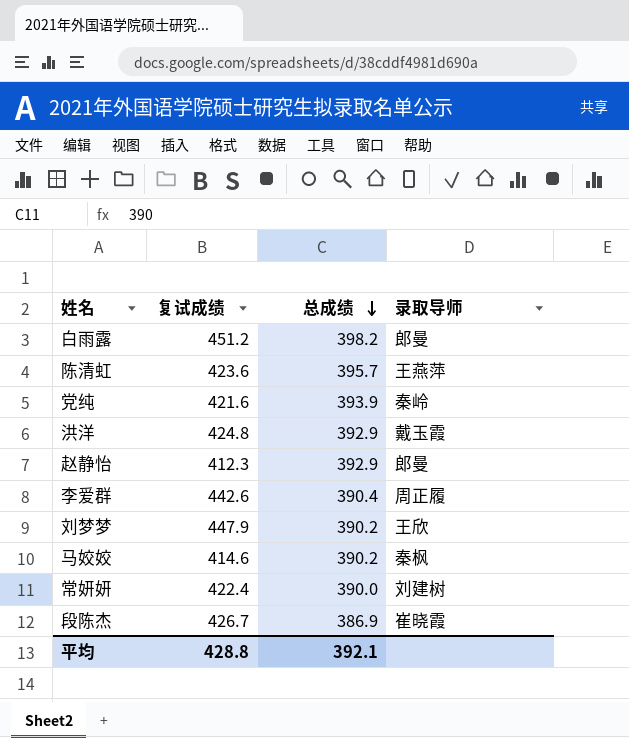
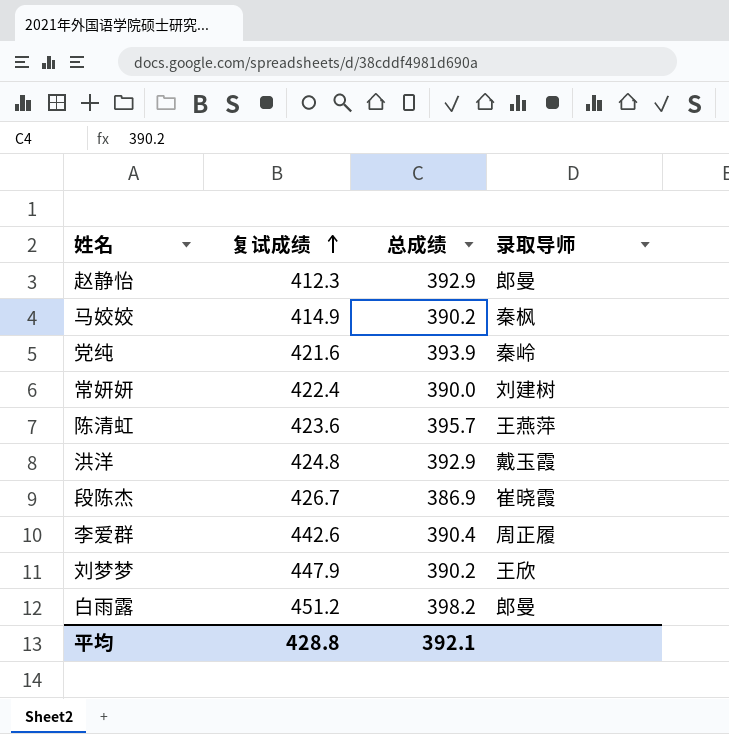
row order: 总成绩 descending -> 复试成绩 ascending
马姣姣 | 复试成绩: 414.6 -> 414.9

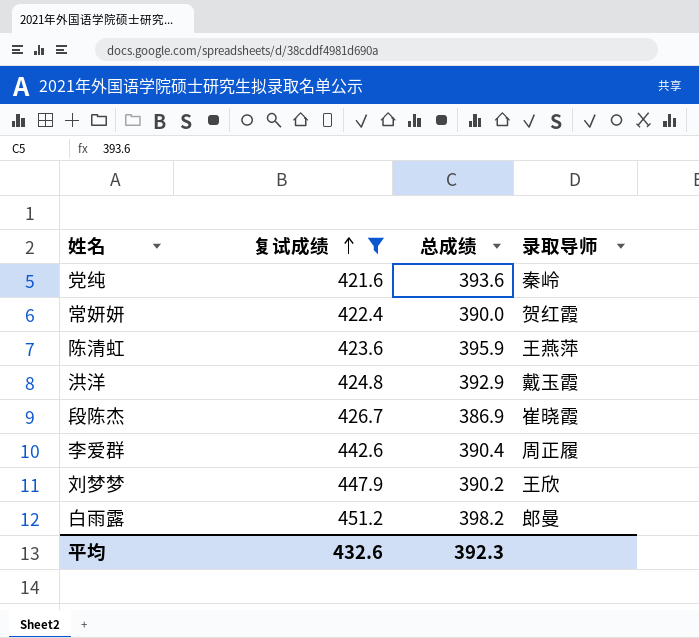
filter: none -> 复试成绩 >= 421.6
党纯 | 总成绩: 393.9 -> 393.6
常妍妍 | 录取导师: 刘建树 -> 贺红霞
陈清虹 | 总成绩: 395.7 -> 395.9
平均 | 复试成绩: 428.8 -> 432.6
平均 | 总成绩: 392.1 -> 392.3

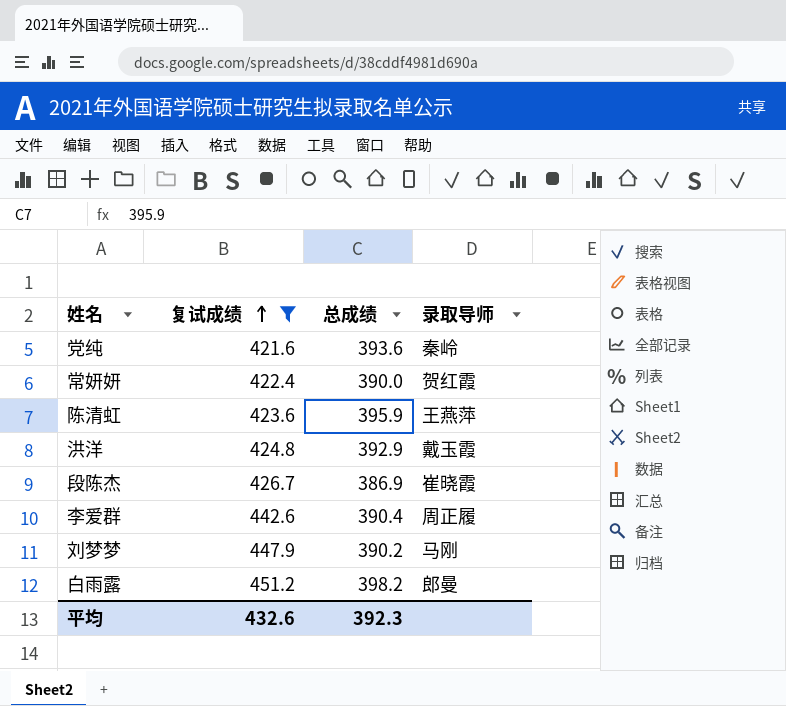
刘梦梦 | 录取导师: 王欣 -> 马刚

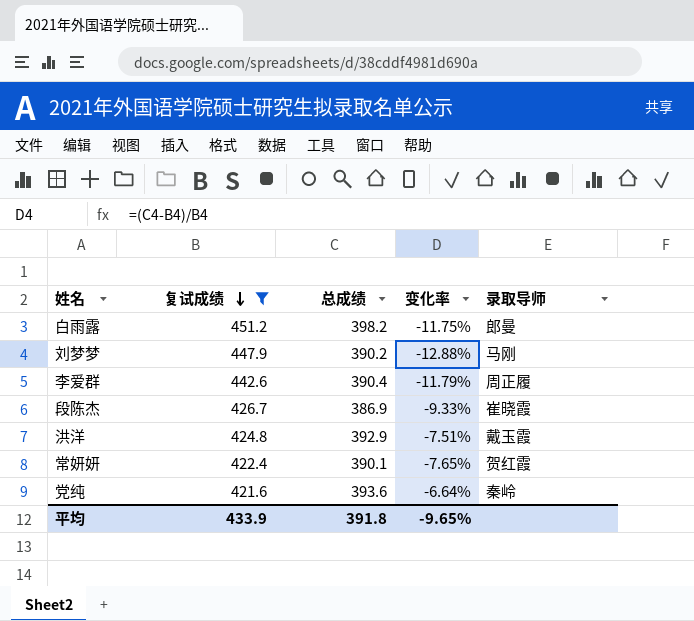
row order: 复试成绩 ascending -> 复试成绩 descending
column 变化率 | formula: none -> ([总成绩] - [复试成绩]) / [复试成绩]
row 陈清虹: 423.6 | 395.9 | 王燕萍 -> none
常妍妍 | 总成绩: 390.0 -> 390.1
平均 | 复试成绩: 432.6 -> 433.9
平均 | 总成绩: 392.3 -> 391.8

